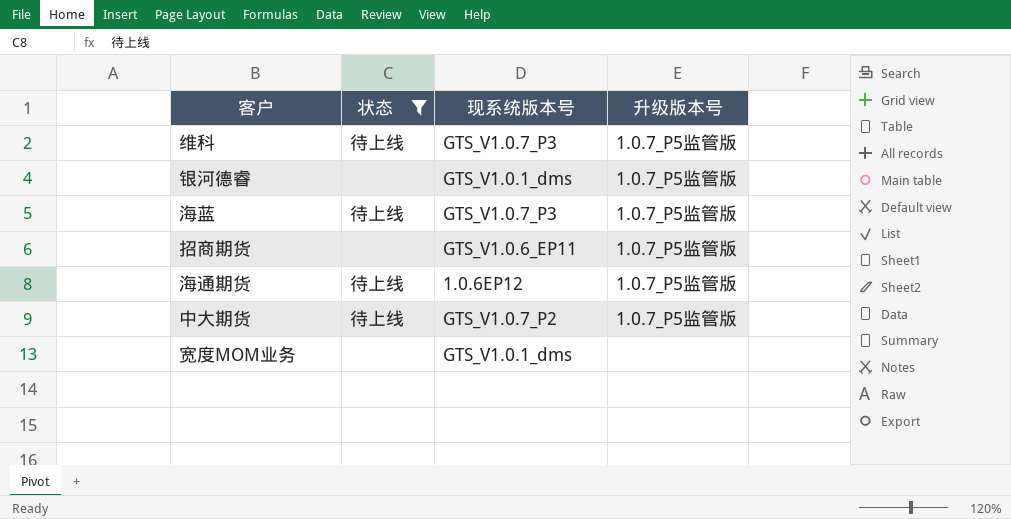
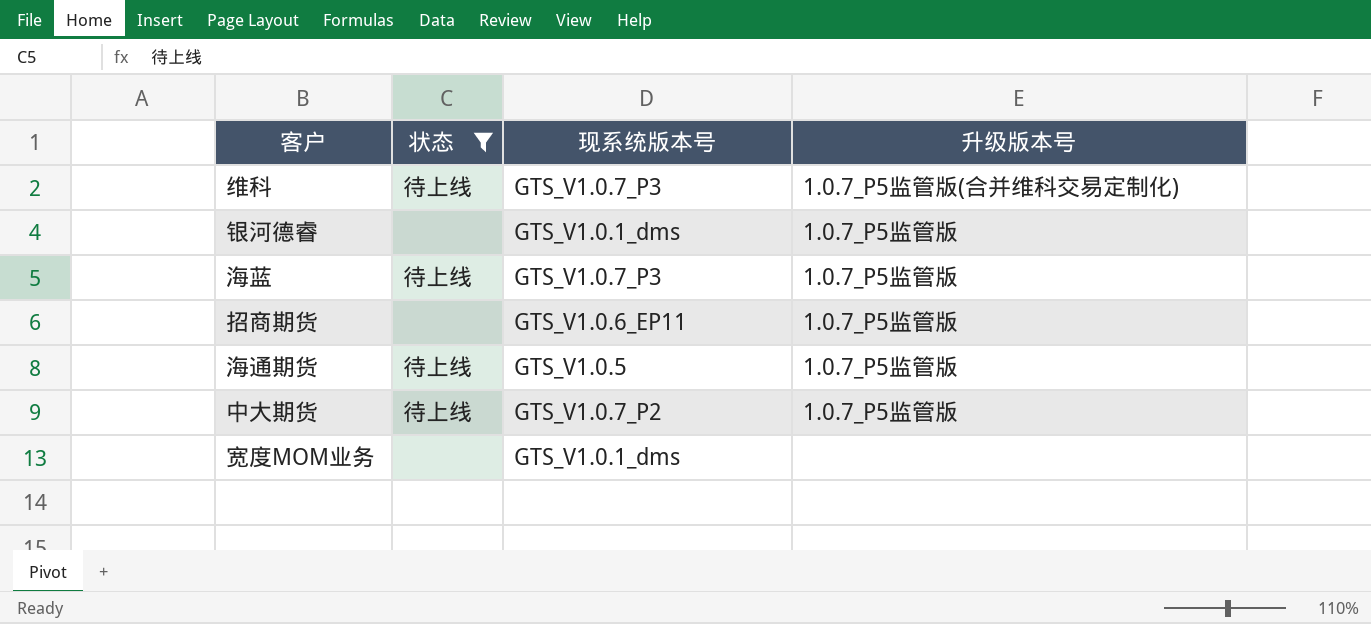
维科 | 升级版本号: 1.0.7_P5监管版 -> 1.0.7_P5监管版(合并维科交易定制化)
海通期货 | 现系统版本号: 1.0.6EP12 -> GTS_V1.0.5

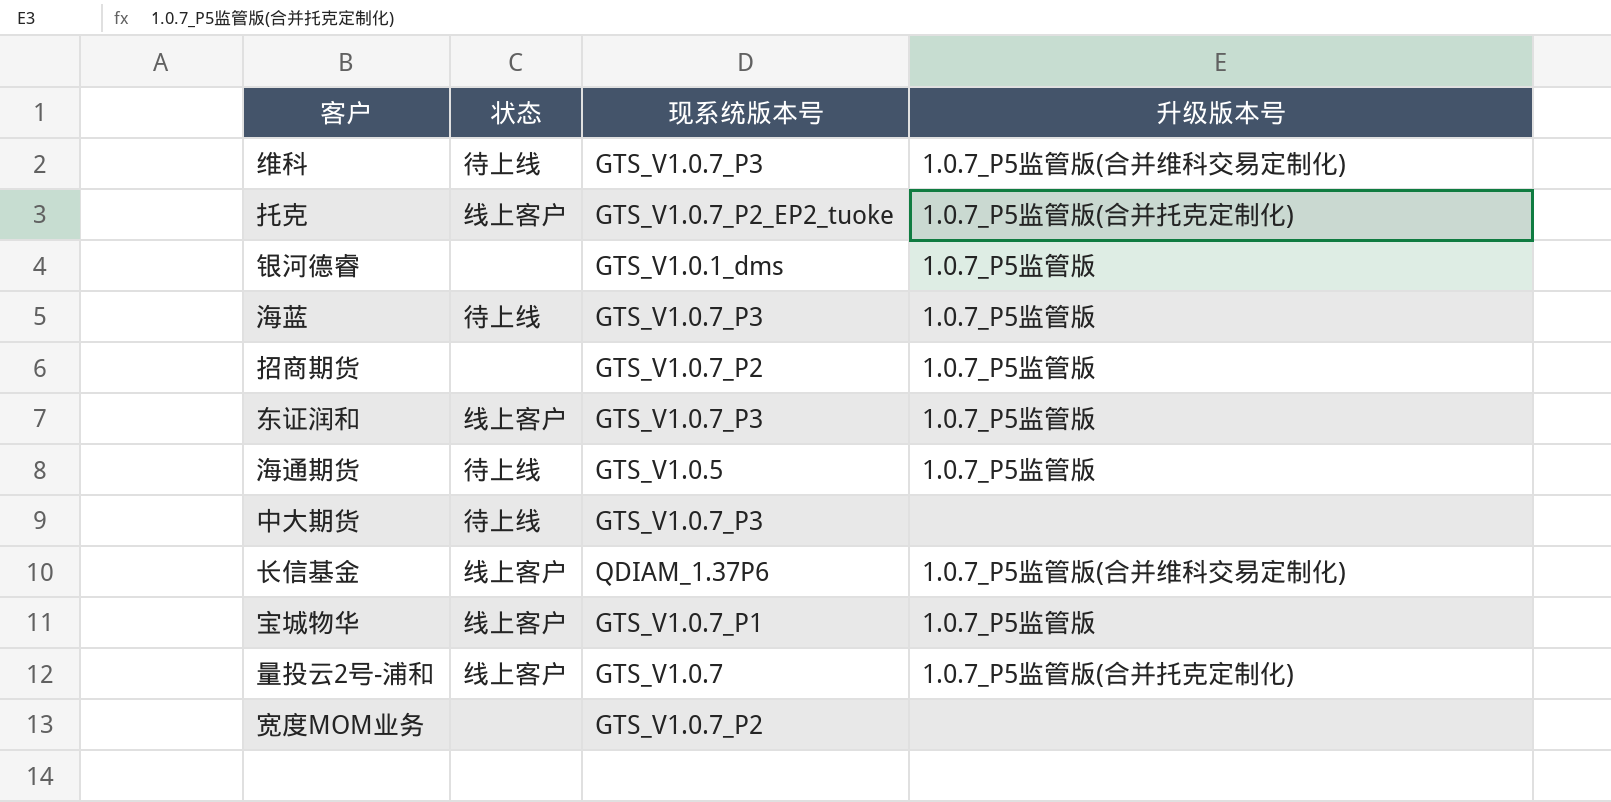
filter: 状态 != 线上客户 -> none
招商期货 | 现系统版本号: GTS_V1.0.6_EP11 -> GTS_V1.0.7_P2
中大期货 | 现系统版本号: GTS_V1.0.7_P2 -> GTS_V1.0.7_P3
中大期货 | 升级版本号: 1.0.7_P5监管版 -> none
宽度MOM业务 | 现系统版本号: GTS_V1.0.1_dms -> GTS_V1.0.7_P2

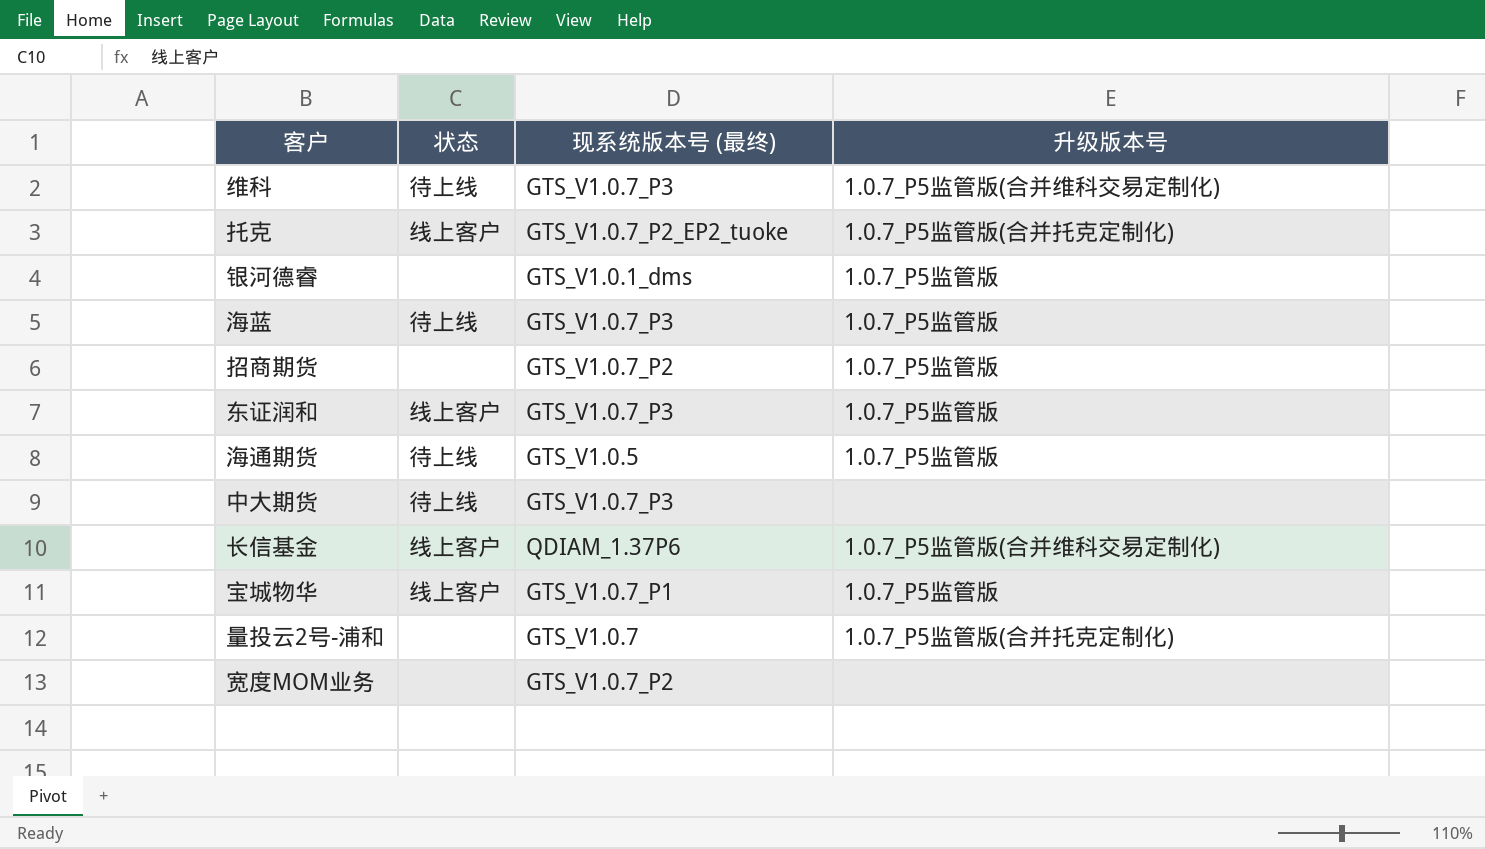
column name: 现系统版本号 -> 现系统版本号 (最终)
量投云2号-浦和 | 状态: 线上客户 -> none

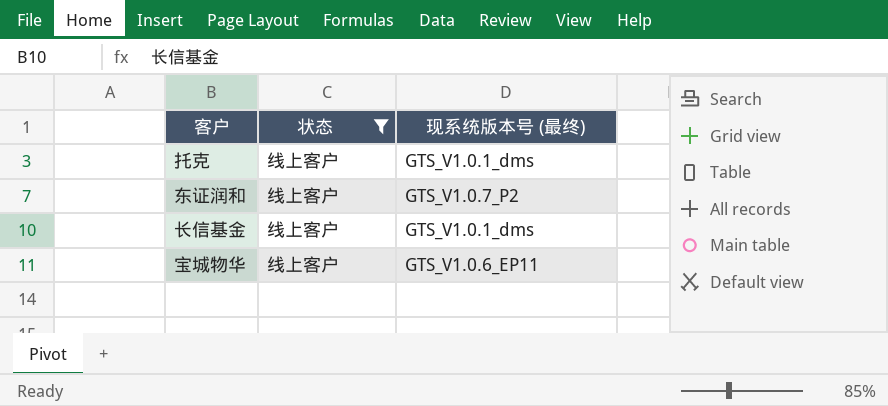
filter: none -> 状态 = 线上客户
column 升级版本号 | position: 4 -> none
托克 | 现系统版本号 (最终): GTS_V1.0.7_P2_EP2_tuoke -> GTS_V1.0.1_dms
东证润和 | 现系统版本号 (最终): GTS_V1.0.7_P3 -> GTS_V1.0.7_P2
长信基金 | 现系统版本号 (最终): QDIAM_1.37P6 -> GTS_V1.0.1_dms
宝城物华 | 现系统版本号 (最终): GTS_V1.0.7_P1 -> GTS_V1.0.6_EP11

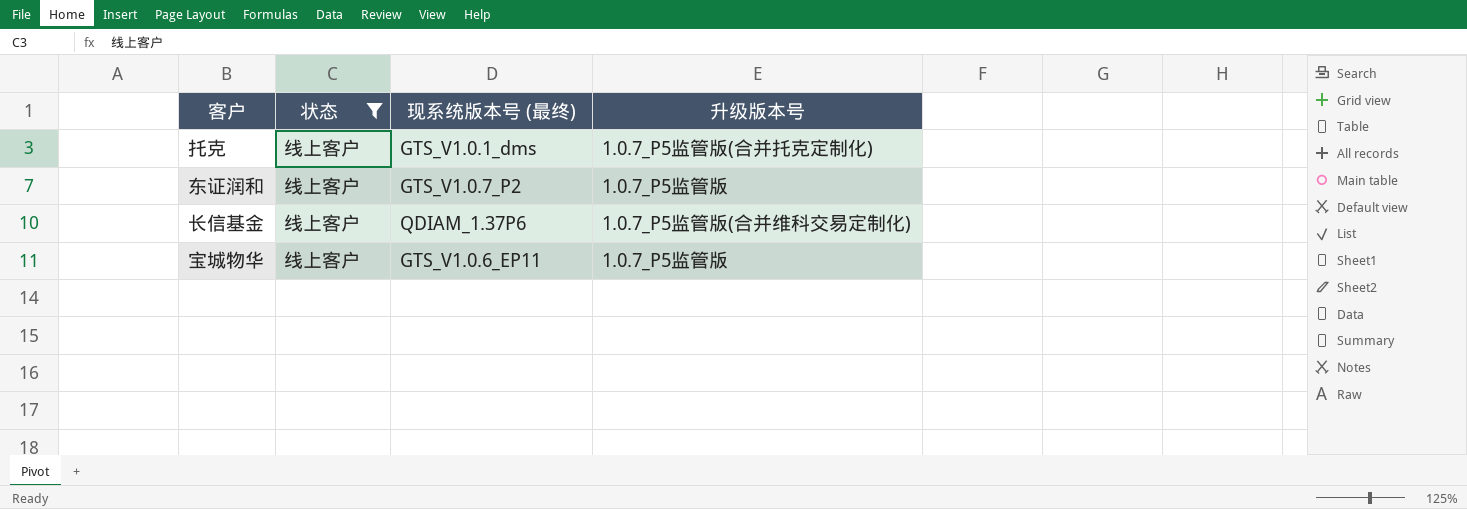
column 升级版本号 | position: none -> 4
长信基金 | 现系统版本号 (最终): GTS_V1.0.1_dms -> QDIAM_1.37P6

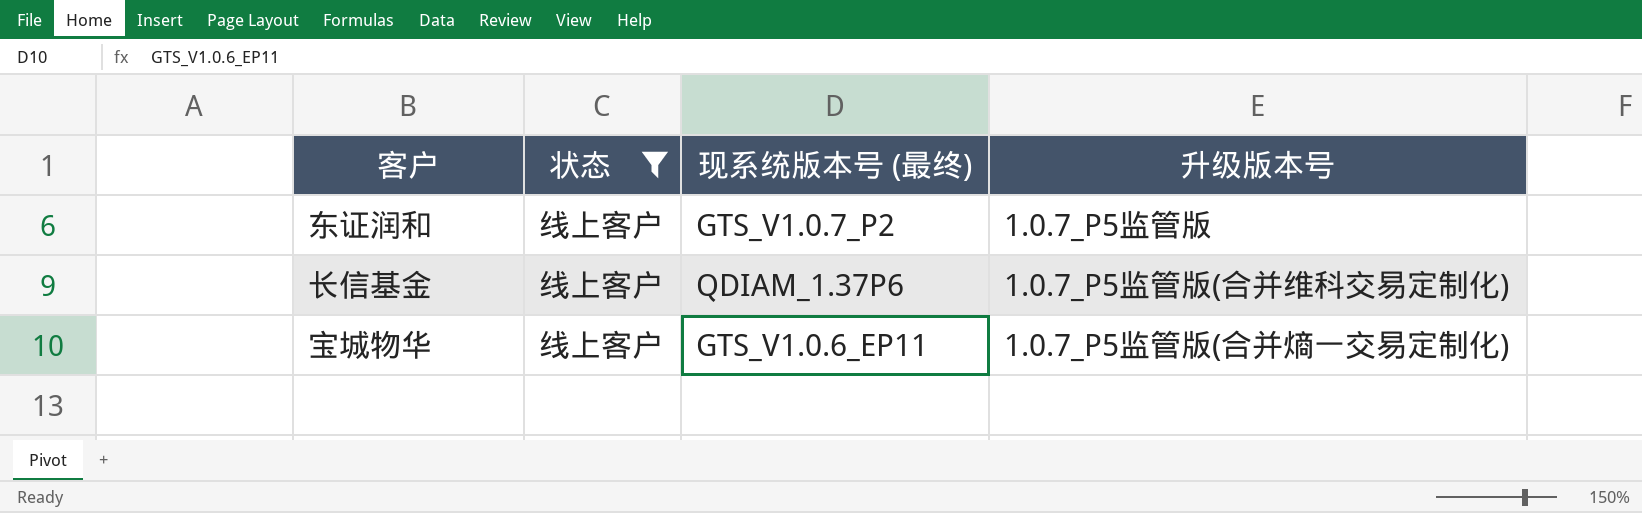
row 托克: 线上客户 | GTS_V1.0.1_dms | 1.0.7_P5监管版(合并托克定制化) -> none
宝城物华 | 升级版本号: 1.0.7_P5监管版 -> 1.0.7_P5监管版(合并熵一交易定制化)

